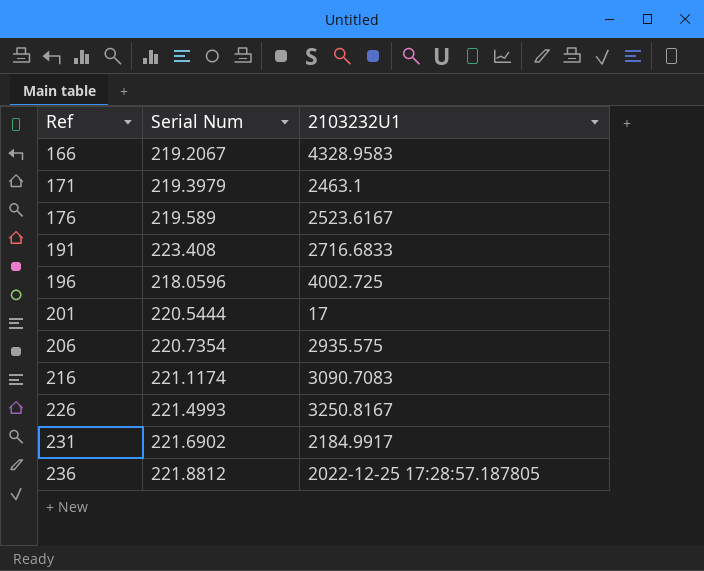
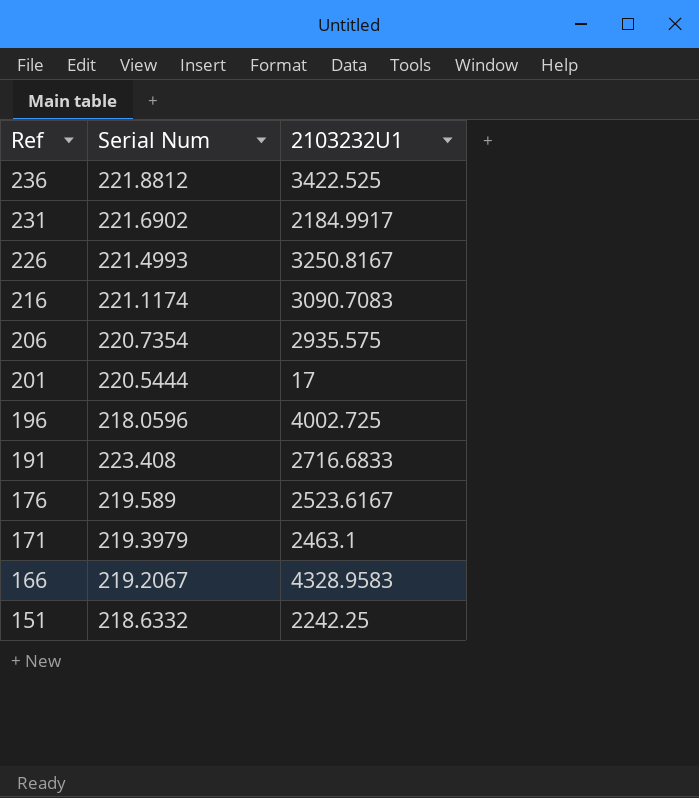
row order: Ref ascending -> Ref descending
236 | 2103232U1: 2022-12-25 17:28:57.187805 -> 3422.525
row 151: none -> 218.6332 | 2242.25

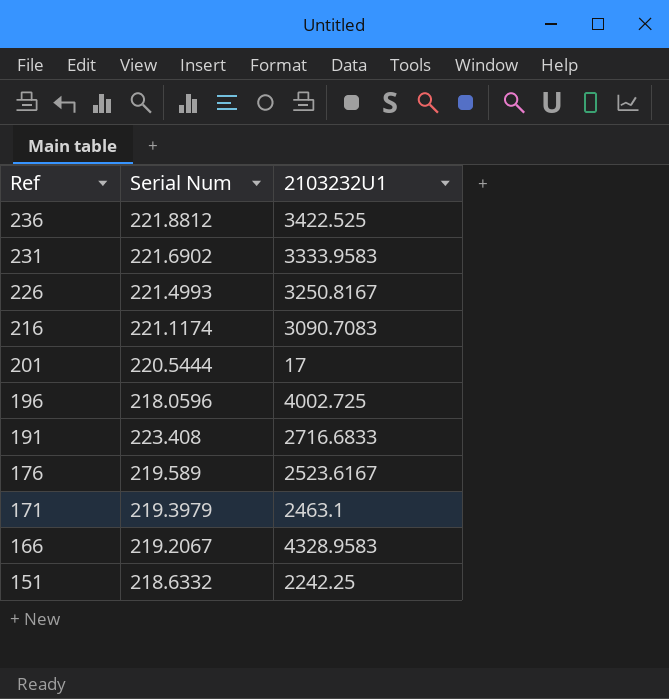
row 206: 220.7354 | 2935.575 -> none
231 | 2103232U1: 2184.9917 -> 3333.9583

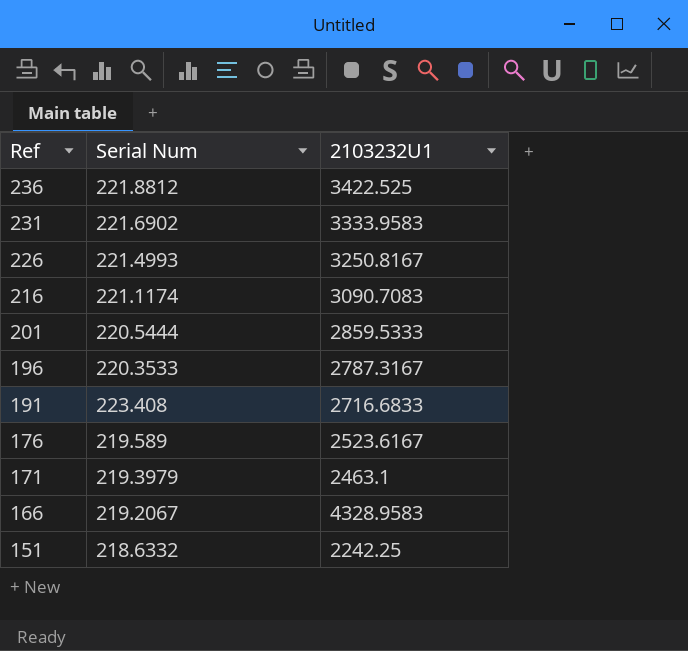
201 | 2103232U1: 17 -> 2859.5333
196 | Serial Num: 218.0596 -> 220.3533
196 | 2103232U1: 4002.725 -> 2787.3167

